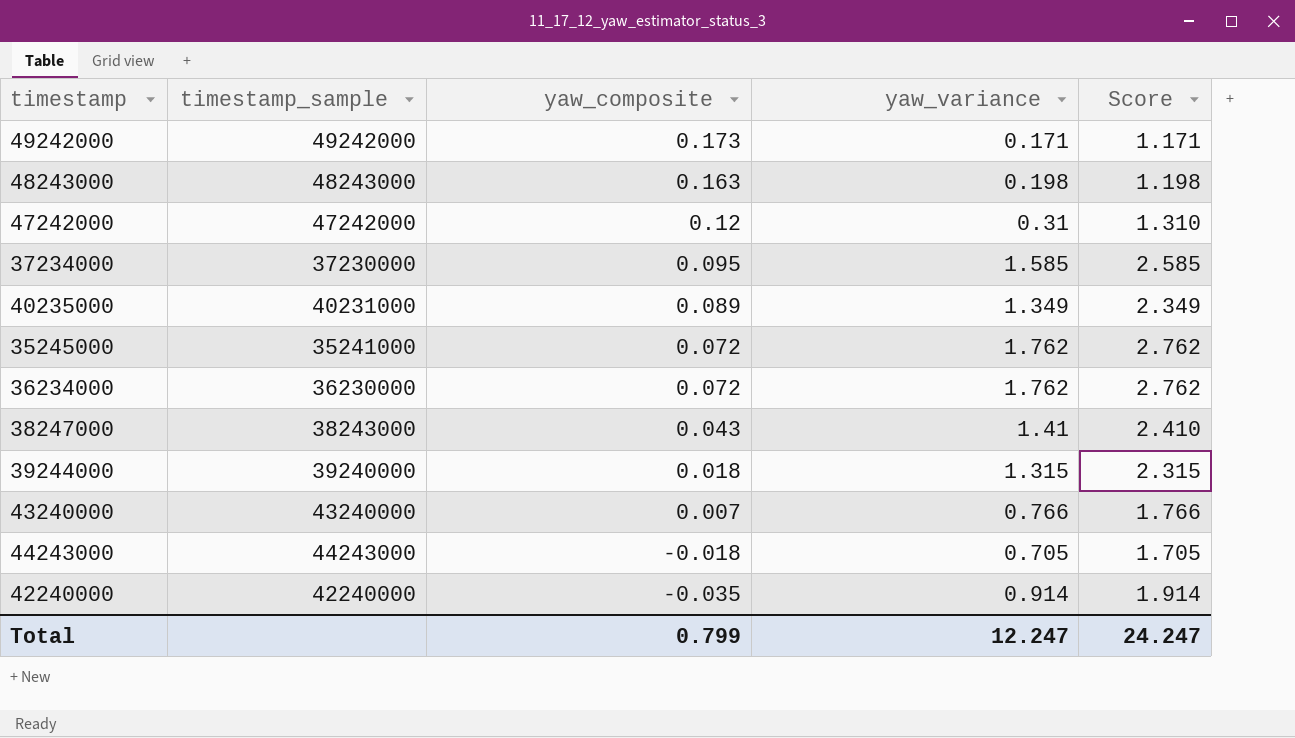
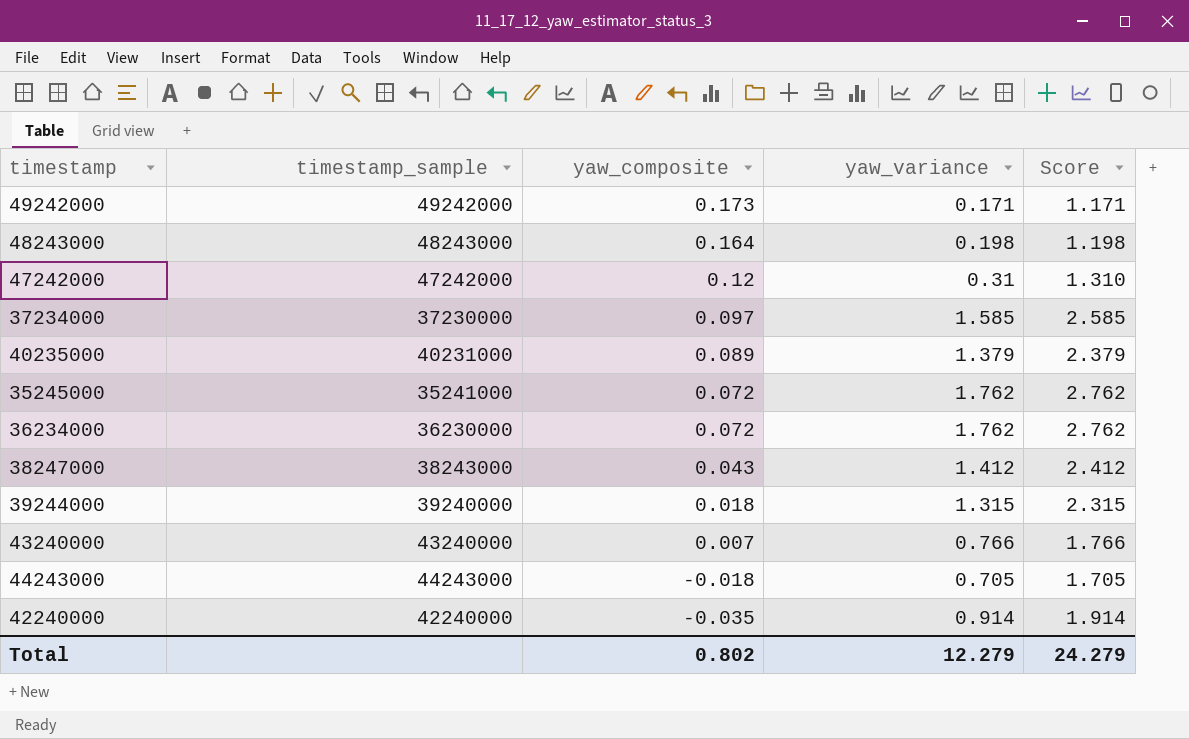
48243000 | yaw_composite: 0.163 -> 0.164
37234000 | yaw_composite: 0.095 -> 0.097
40235000 | yaw_variance: 1.349 -> 1.379
40235000 | Score: 2.349 -> 2.379
38247000 | yaw_variance: 1.41 -> 1.412
38247000 | Score: 2.410 -> 2.412
Total | yaw_composite: 0.799 -> 0.802
Total | yaw_variance: 12.247 -> 12.279
Total | Score: 24.247 -> 24.279

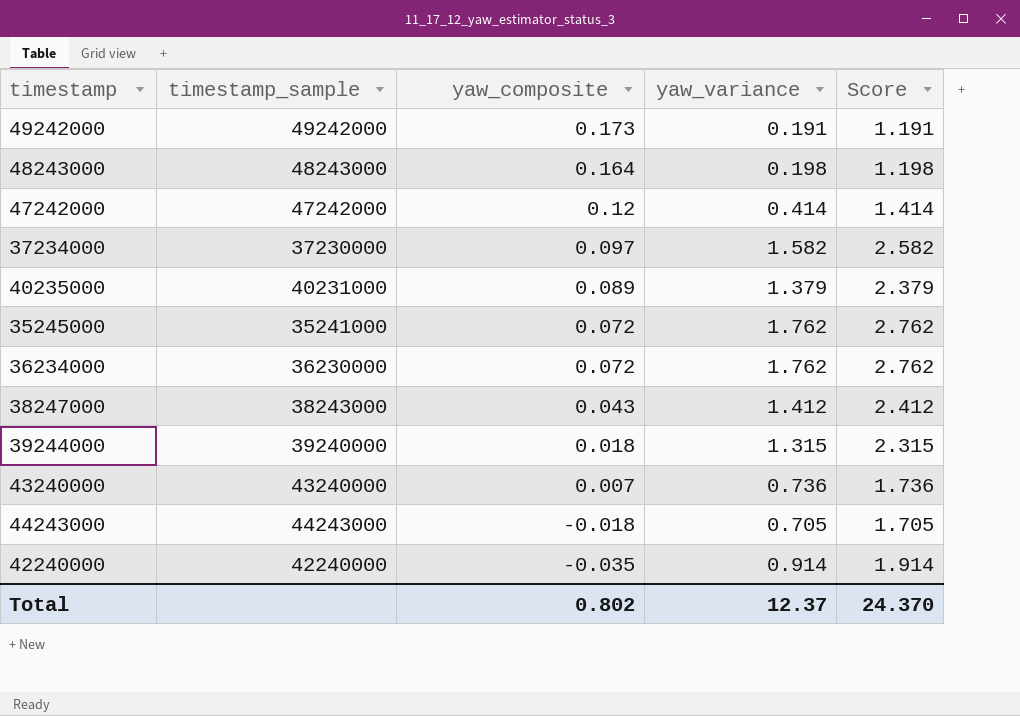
49242000 | yaw_variance: 0.171 -> 0.191
49242000 | Score: 1.171 -> 1.191
47242000 | yaw_variance: 0.31 -> 0.414
47242000 | Score: 1.310 -> 1.414
37234000 | yaw_variance: 1.585 -> 1.582
37234000 | Score: 2.585 -> 2.582
43240000 | yaw_variance: 0.766 -> 0.736
43240000 | Score: 1.766 -> 1.736
Total | yaw_variance: 12.279 -> 12.37
Total | Score: 24.279 -> 24.370

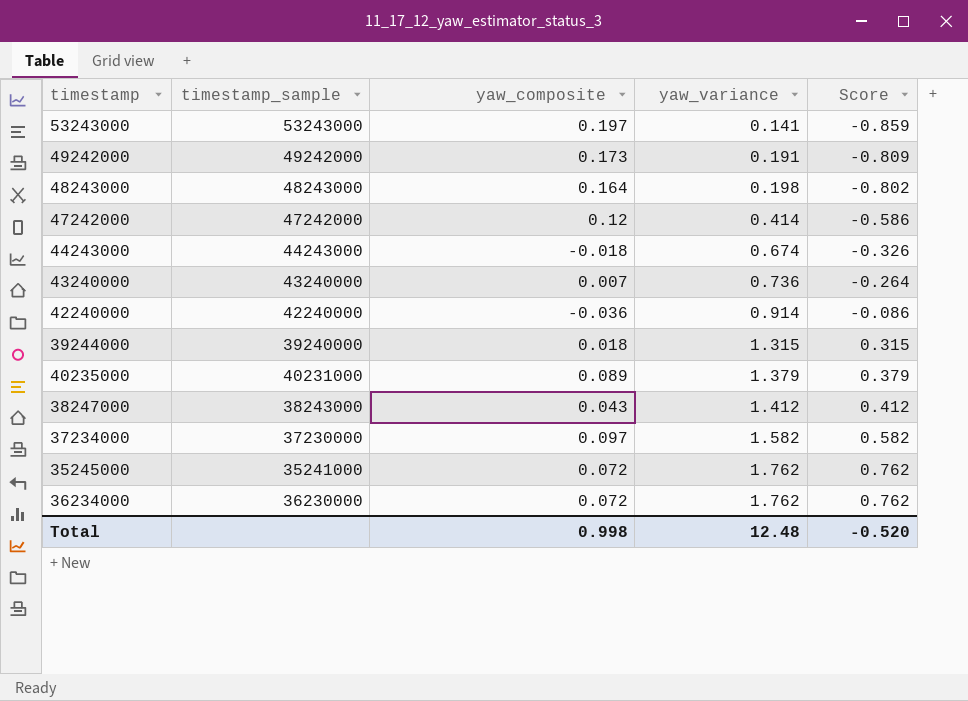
row order: yaw_composite descending -> yaw_variance ascending
column Score | formula: [yaw_variance] + 1 -> [yaw_variance] - 1
row 53243000: none -> 53243000 | 0.197 | 0.141 | -0.859
44243000 | yaw_variance: 0.705 -> 0.674
42240000 | yaw_composite: -0.035 -> -0.036
Total | yaw_composite: 0.802 -> 0.998
Total | yaw_variance: 12.37 -> 12.48
Total | Score: 24.370 -> -0.520

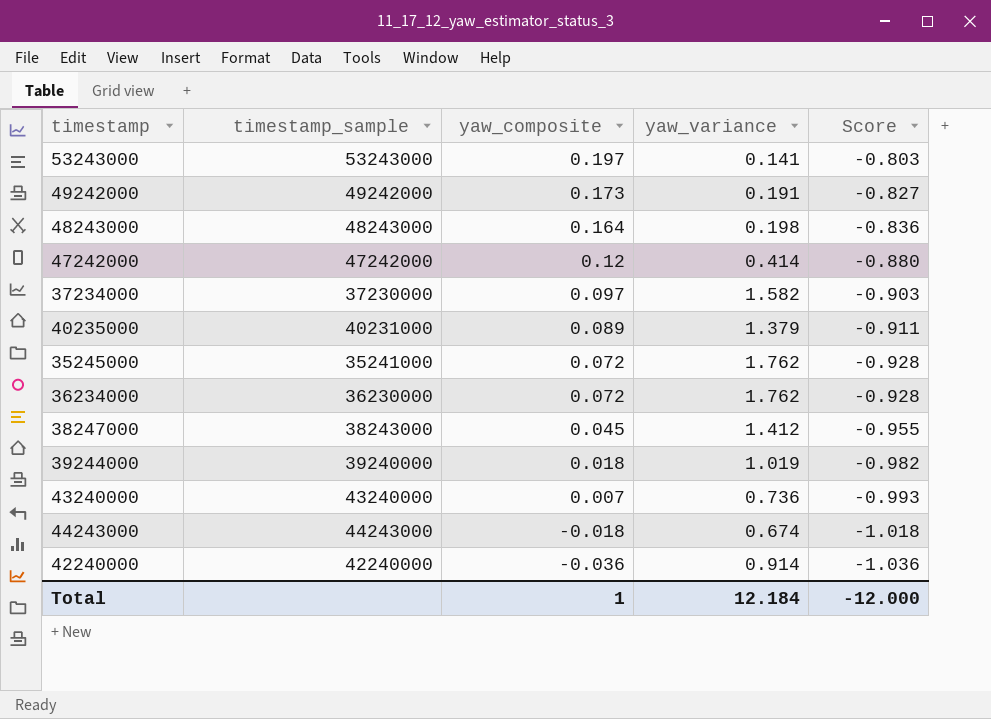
row order: yaw_variance ascending -> yaw_composite descending
column Score | formula: [yaw_variance] - 1 -> [yaw_composite] - 1
38247000 | yaw_composite: 0.043 -> 0.045
39244000 | yaw_variance: 1.315 -> 1.019
Total | yaw_composite: 0.998 -> 1
Total | yaw_variance: 12.48 -> 12.184
Total | Score: -0.520 -> -12.000

